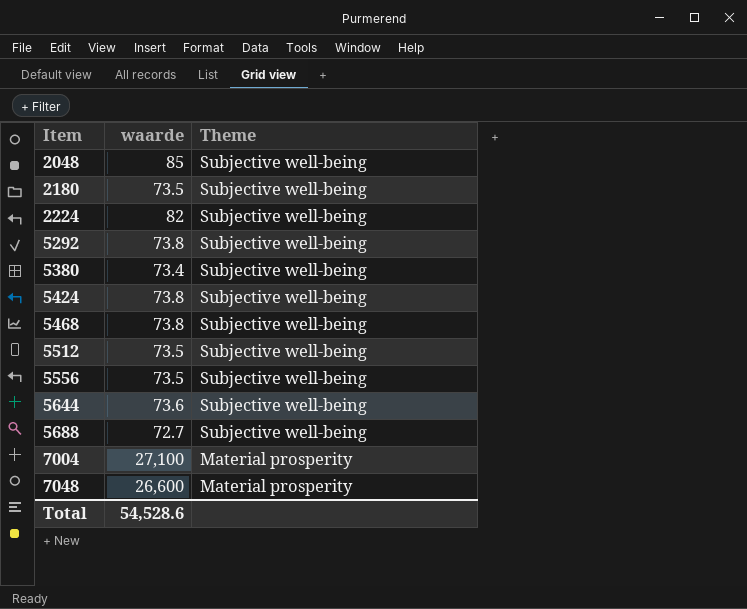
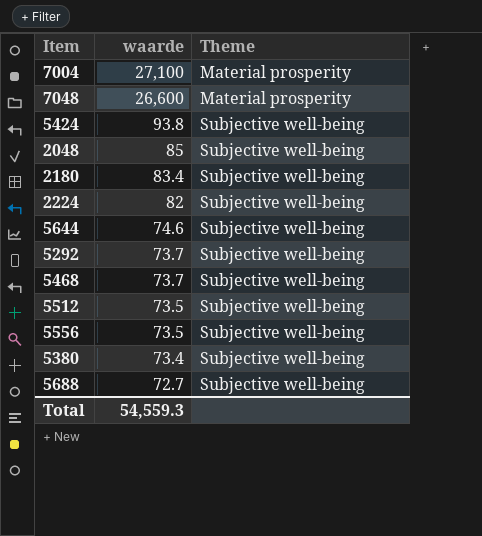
row order: Item ascending -> waarde descending
5424 | waarde: 73.8 -> 93.8
2180 | waarde: 73.5 -> 83.4
5644 | waarde: 73.6 -> 74.6
5292 | waarde: 73.8 -> 73.7
5468 | waarde: 73.8 -> 73.7
Total | waarde: 54,528.6 -> 54,559.3

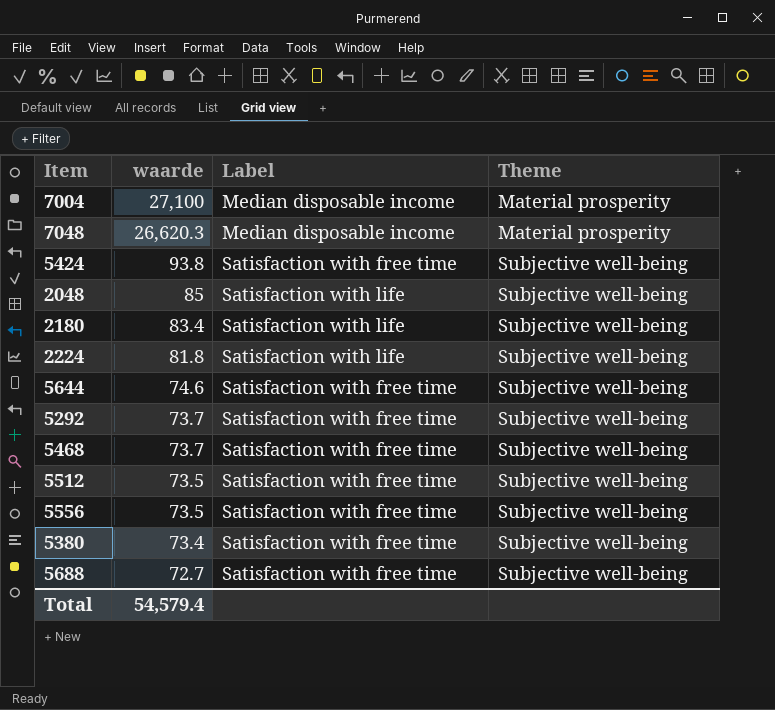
column Label | position: none -> 3
7048 | waarde: 26,600 -> 26,620.3
2224 | waarde: 82 -> 81.8
Total | waarde: 54,559.3 -> 54,579.4

